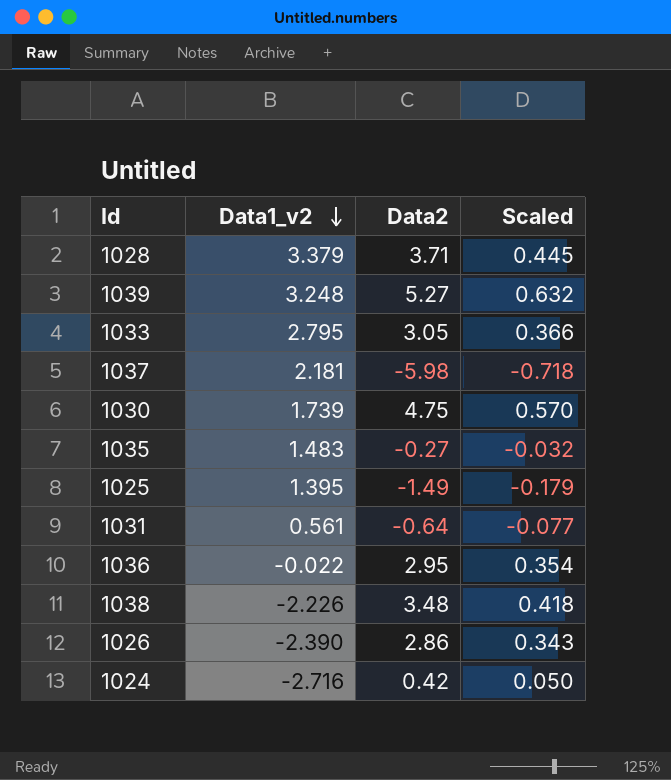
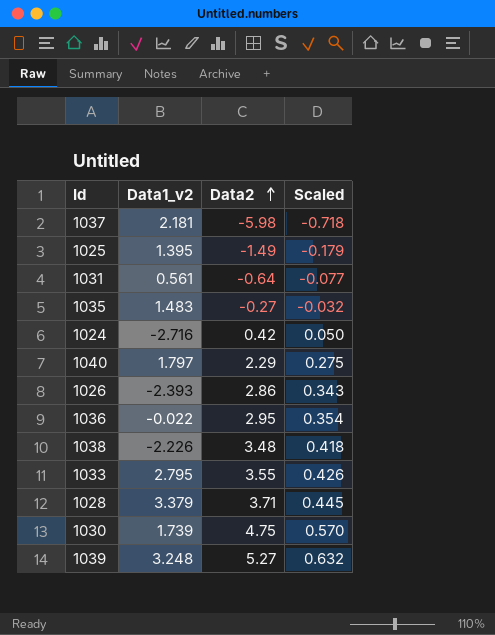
row order: Data1_v2 descending -> Data2 ascending
row 1040: none -> 1.797 | 2.29 | 0.275
1026 | Data1_v2: -2.390 -> -2.393
1033 | Data2: 3.05 -> 3.55
1033 | Scaled: 0.366 -> 0.426

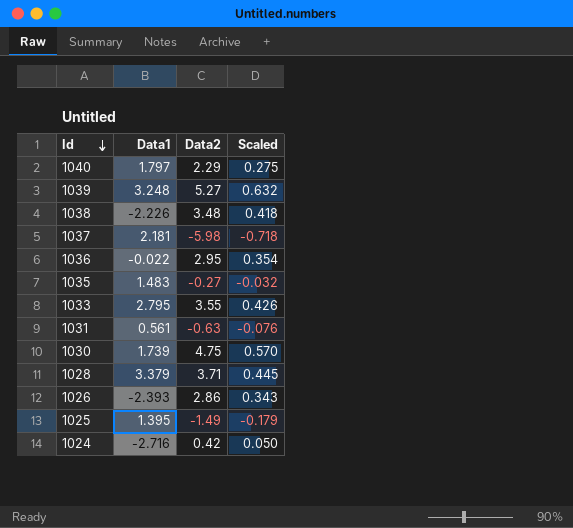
row order: Data2 ascending -> Id descending
column name: Data1_v2 -> Data1
1031 | Data2: -0.64 -> -0.63
1031 | Scaled: -0.077 -> -0.076

